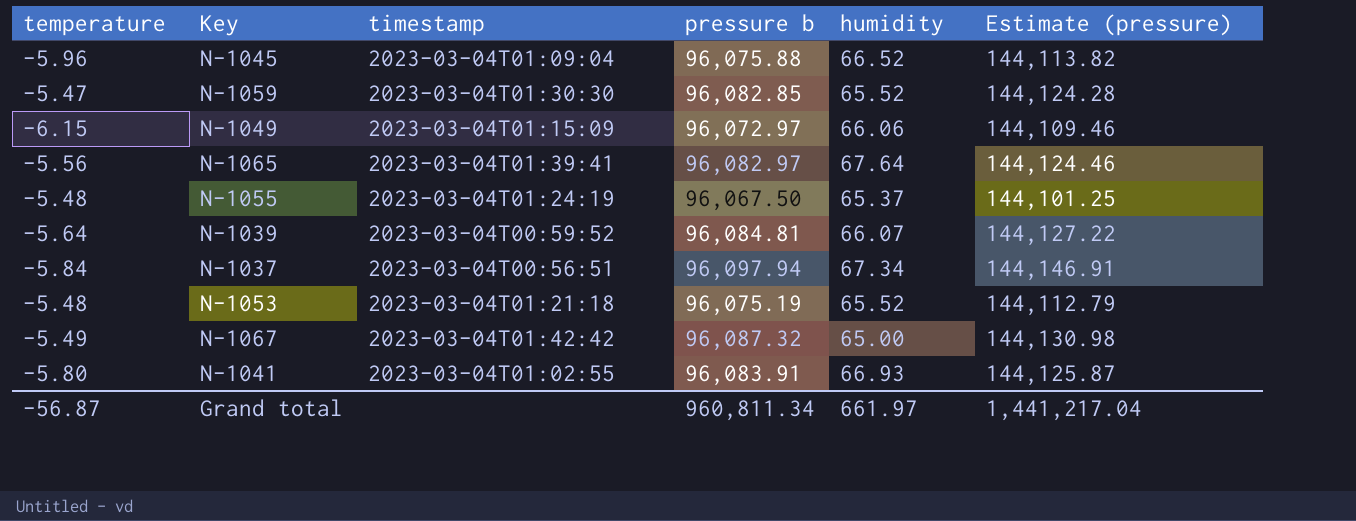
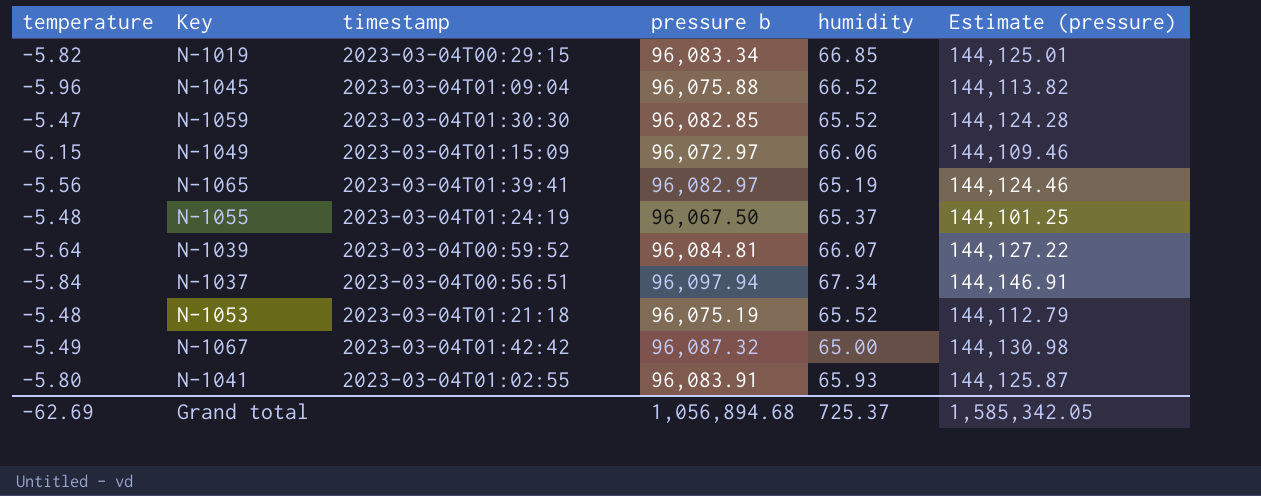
row N-1019: none -> -5.82 | 2023-03-04T00:29:15 | 96,083.34 | 66.85 | 144,125.01
N-1065 | humidity: 67.64 -> 65.19
N-1041 | humidity: 66.93 -> 65.93
Grand total | temperature: -56.87 -> -62.69
Grand total | pressure b: 960,811.34 -> 1,056,894.68
Grand total | humidity: 661.97 -> 725.37
Grand total | Estimate (pressure): 1,441,217.04 -> 1,585,342.05

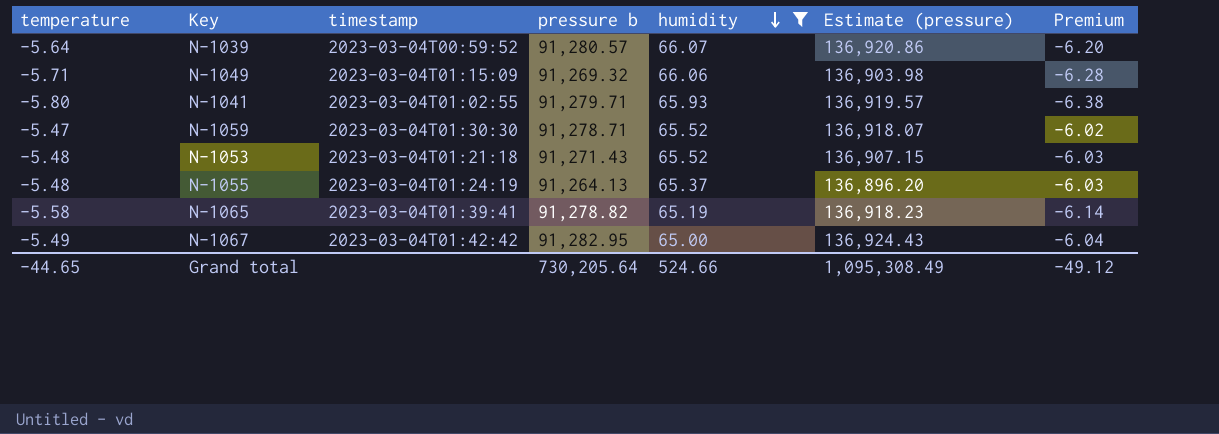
filter: none -> humidity <= 66.07
row order: none -> humidity descending
column Premium | formula: none -> [temperature] * 1.1
N-1039 | pressure b: 96,084.81 -> 91,280.57
N-1039 | Estimate (pressure): 144,127.22 -> 136,920.86
N-1049 | temperature: -6.15 -> -5.71
N-1049 | pressure b: 96,072.97 -> 91,269.32
N-1049 | Estimate (pressure): 144,109.46 -> 136,903.98
N-1041 | pressure b: 96,083.91 -> 91,279.71
N-1041 | Estimate (pressure): 144,125.87 -> 136,919.57
N-1059 | pressure b: 96,082.85 -> 91,278.71
N-1059 | Estimate (pressure): 144,124.28 -> 136,918.07
N-1053 | pressure b: 96,075.19 -> 91,271.43
N-1053 | Estimate (pressure): 144,112.79 -> 136,907.15
N-1055 | pressure b: 96,067.50 -> 91,264.13
N-1055 | Estimate (pressure): 144,101.25 -> 136,896.20
N-1065 | temperature: -5.56 -> -5.58
N-1065 | pressure b: 96,082.97 -> 91,278.82
N-1065 | Estimate (pressure): 144,124.46 -> 136,918.23
N-1067 | pressure b: 96,087.32 -> 91,282.95
N-1067 | Estimate (pressure): 144,130.98 -> 136,924.43
Grand total | temperature: -62.69 -> -44.65
Grand total | pressure b: 1,056,894.68 -> 730,205.64
Grand total | humidity: 725.37 -> 524.66
Grand total | Estimate (pressure): 1,585,342.05 -> 1,095,308.49

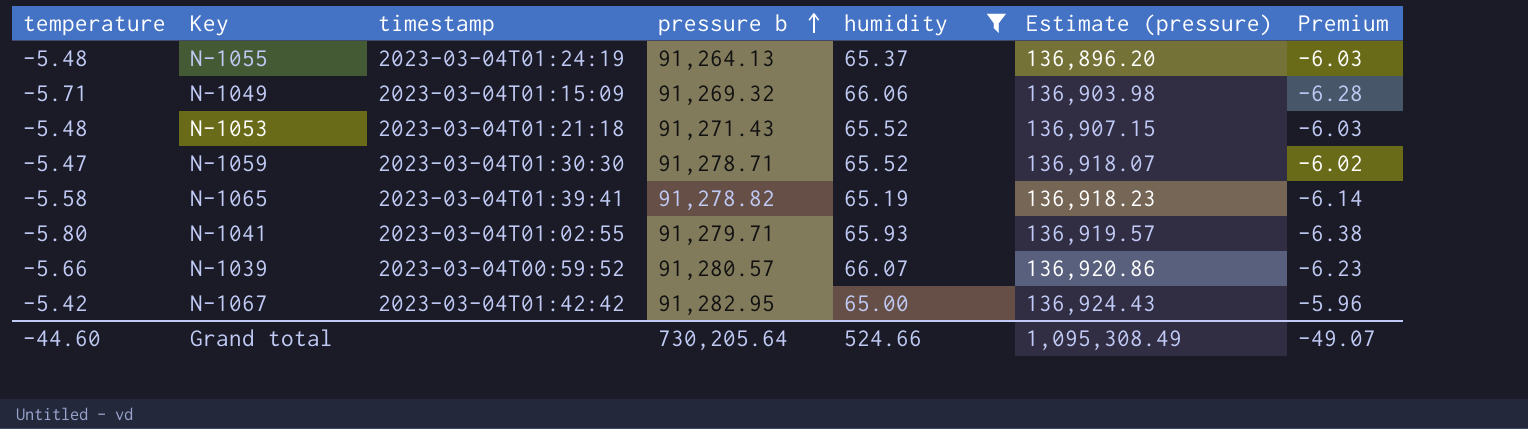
row order: humidity descending -> pressure b ascending
N-1039 | temperature: -5.64 -> -5.66
N-1039 | Premium: -6.20 -> -6.23
N-1067 | temperature: -5.49 -> -5.42
N-1067 | Premium: -6.04 -> -5.96
Grand total | temperature: -44.65 -> -44.60
Grand total | Premium: -49.12 -> -49.07

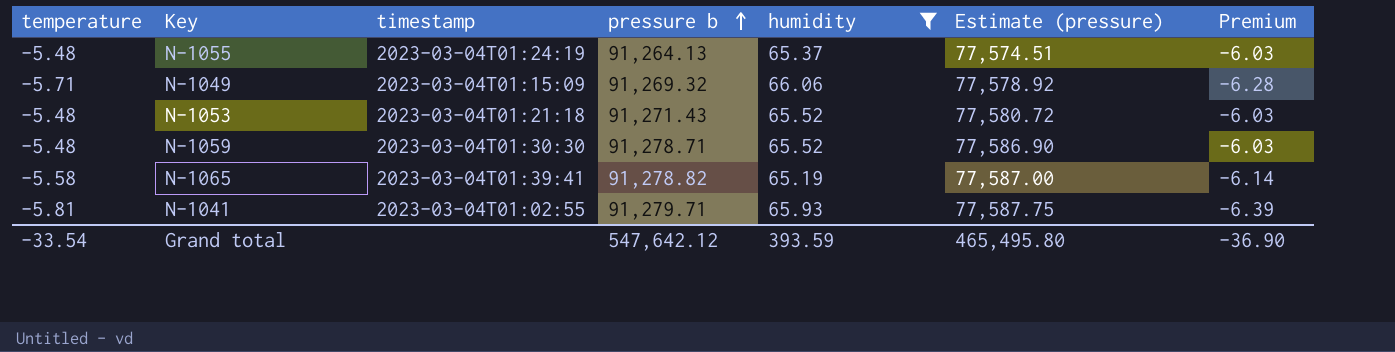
column Estimate (pressure) | formula: [pressure b] * 1.5 -> [pressure b] * 0.85
row N-1039: -5.66 | 2023-03-04T00:59:52 | 91,280.57 | 66.07 | 136,920.86 | -6.23 -> none
row N-1067: -5.42 | 2023-03-04T01:42:42 | 91,282.95 | 65.00 | 136,924.43 | -5.96 -> none
N-1059 | temperature: -5.47 -> -5.48
N-1059 | Premium: -6.02 -> -6.03
N-1041 | temperature: -5.80 -> -5.81
N-1041 | Premium: -6.38 -> -6.39
Grand total | temperature: -44.60 -> -33.54
Grand total | pressure b: 730,205.64 -> 547,642.12
Grand total | humidity: 524.66 -> 393.59
Grand total | Estimate (pressure): 1,095,308.49 -> 465,495.80
Grand total | Premium: -49.07 -> -36.90

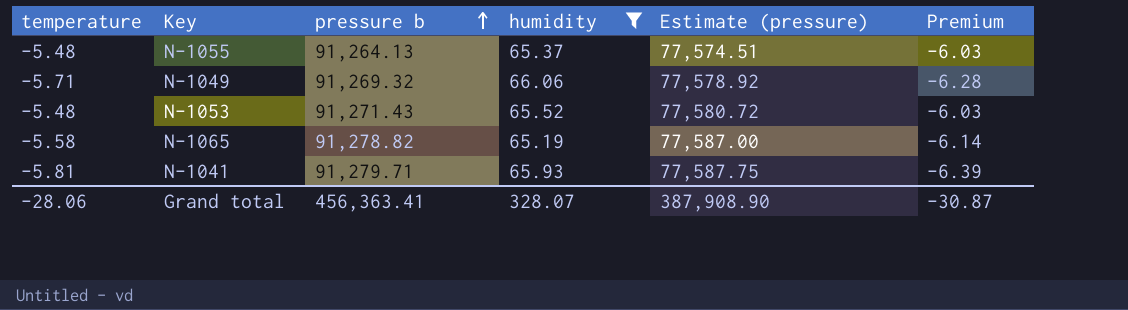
column timestamp | position: 3 -> none
row N-1059: -5.48 | 2023-03-04T01:30:30 | 91,278.71 | 65.52 | 77,586.90 | -6.03 -> none
Grand total | temperature: -33.54 -> -28.06
Grand total | pressure b: 547,642.12 -> 456,363.41
Grand total | humidity: 393.59 -> 328.07
Grand total | Estimate (pressure): 465,495.80 -> 387,908.90
Grand total | Premium: -36.90 -> -30.87

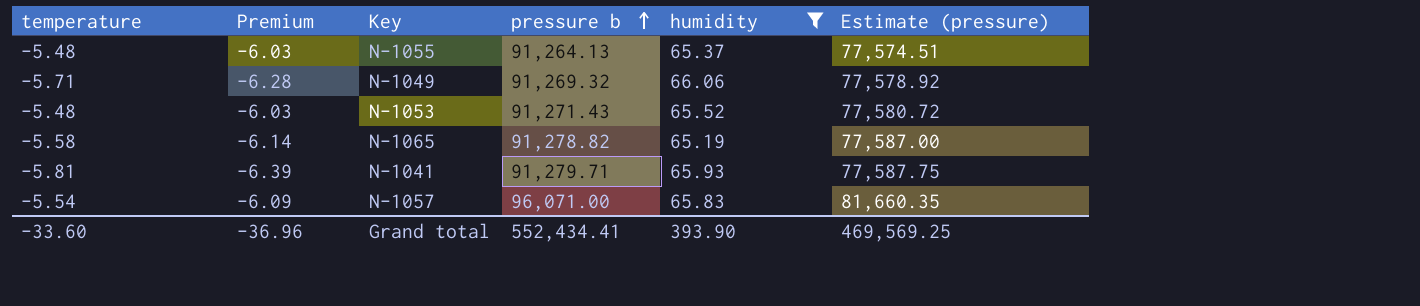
column Premium | position: 6 -> 2
row N-1057: none -> -5.54 | -6.09 | 96,071.00 | 65.83 | 81,660.35
Grand total | temperature: -28.06 -> -33.60
Grand total | Premium: -30.87 -> -36.96
Grand total | pressure b: 456,363.41 -> 552,434.41
Grand total | humidity: 328.07 -> 393.90
Grand total | Estimate (pressure): 387,908.90 -> 469,569.25

